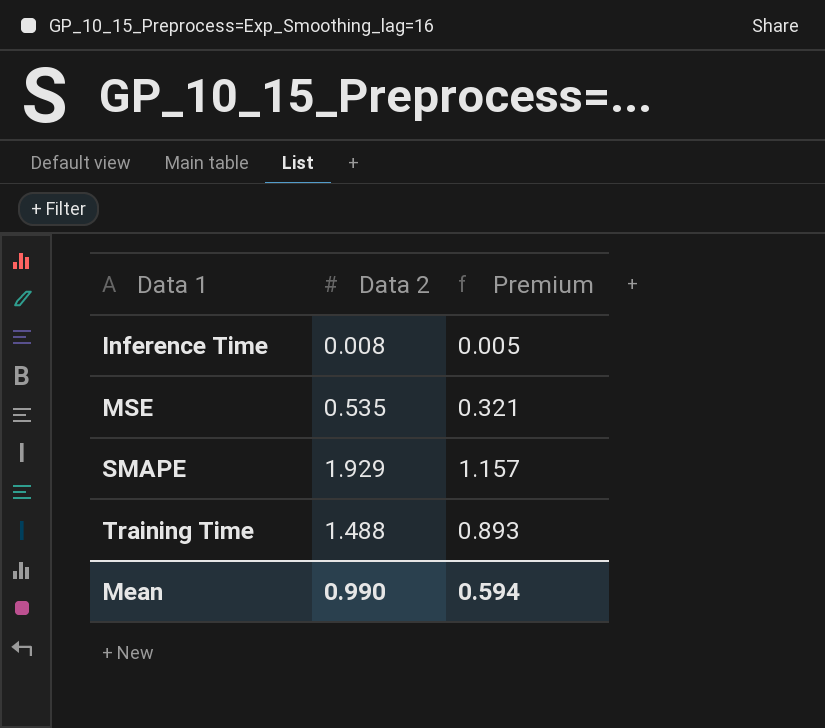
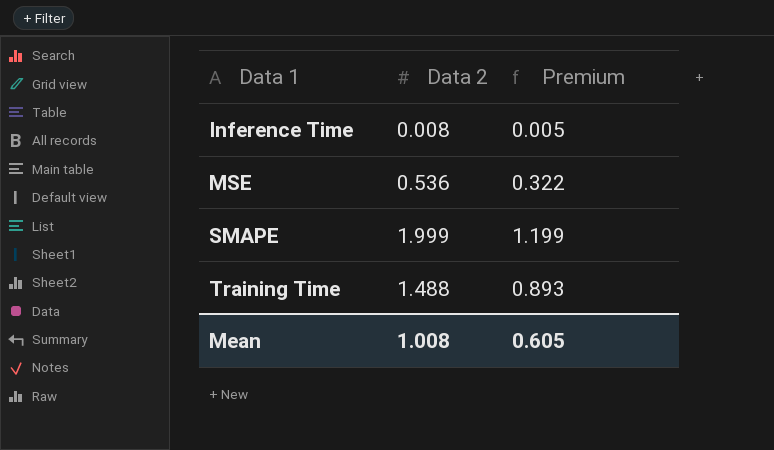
MSE | Data 2: 0.535 -> 0.536
MSE | Premium: 0.321 -> 0.322
SMAPE | Data 2: 1.929 -> 1.999
SMAPE | Premium: 1.157 -> 1.199
Mean | Data 2: 0.990 -> 1.008
Mean | Premium: 0.594 -> 0.605

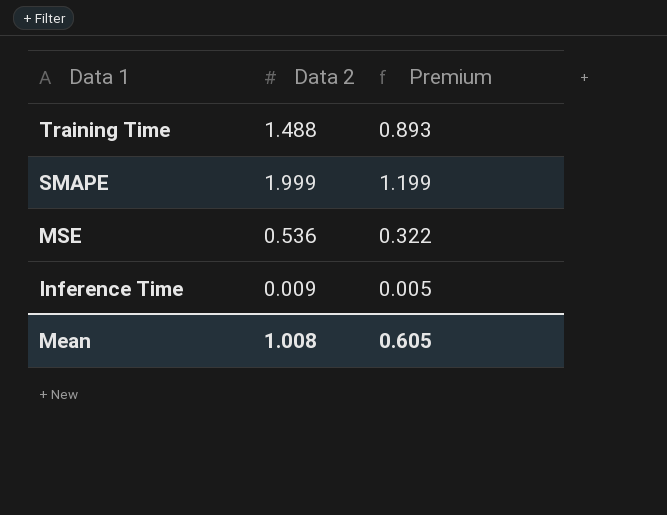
row order: Data 1 ascending -> Data 1 descending
Inference Time | Data 2: 0.008 -> 0.009

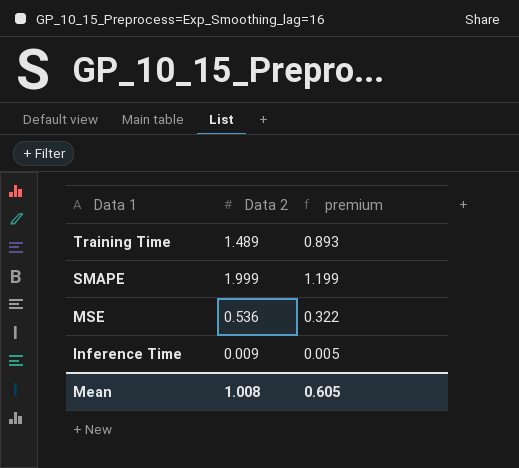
column name: Premium -> premium
Training Time | Data 2: 1.488 -> 1.489

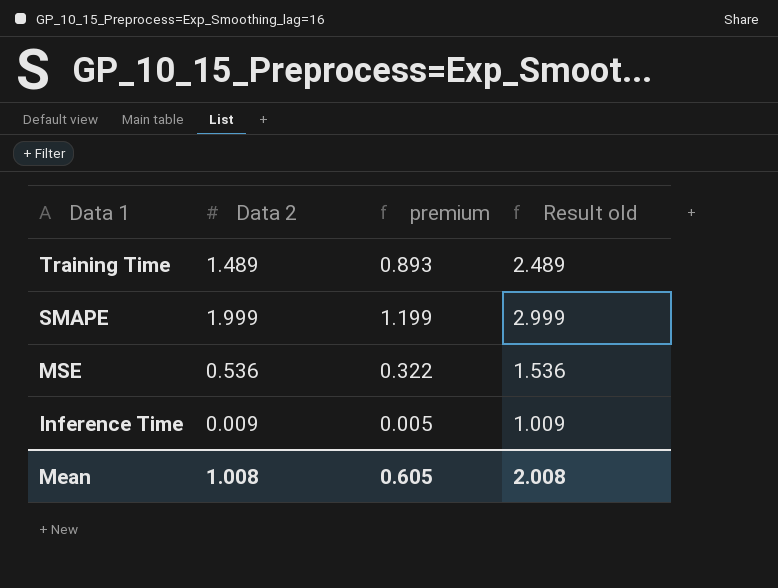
column Result old | formula: none -> [Data 2] + 1

